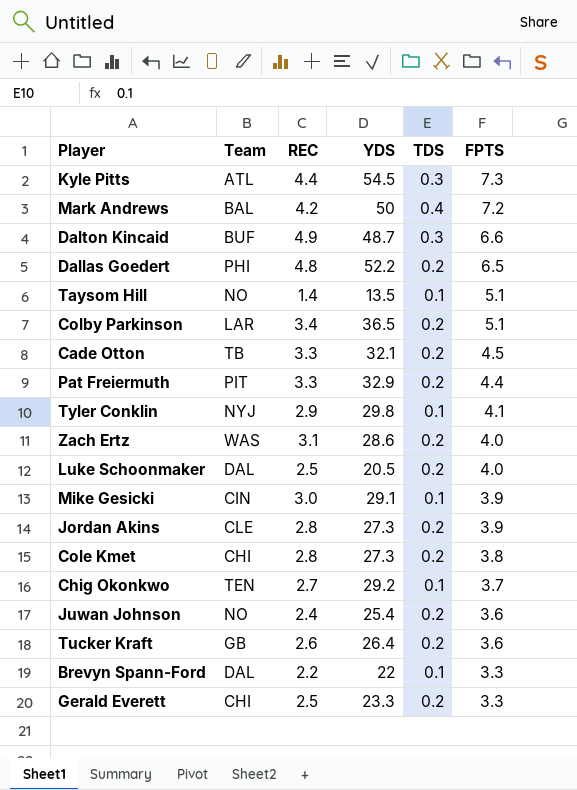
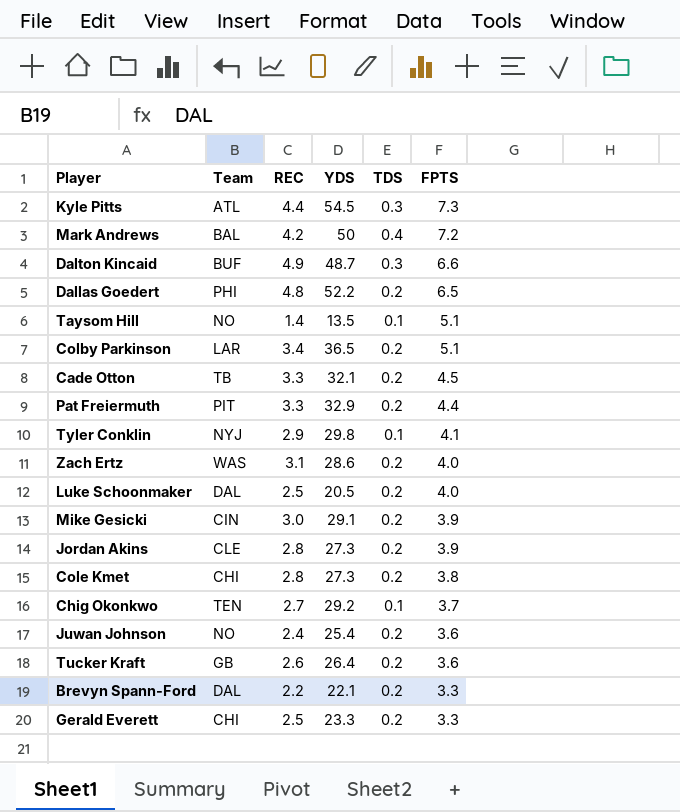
Mike Gesicki | TDS: 0.1 -> 0.2
Brevyn Spann-Ford | YDS: 22 -> 22.1
Brevyn Spann-Ford | TDS: 0.1 -> 0.2

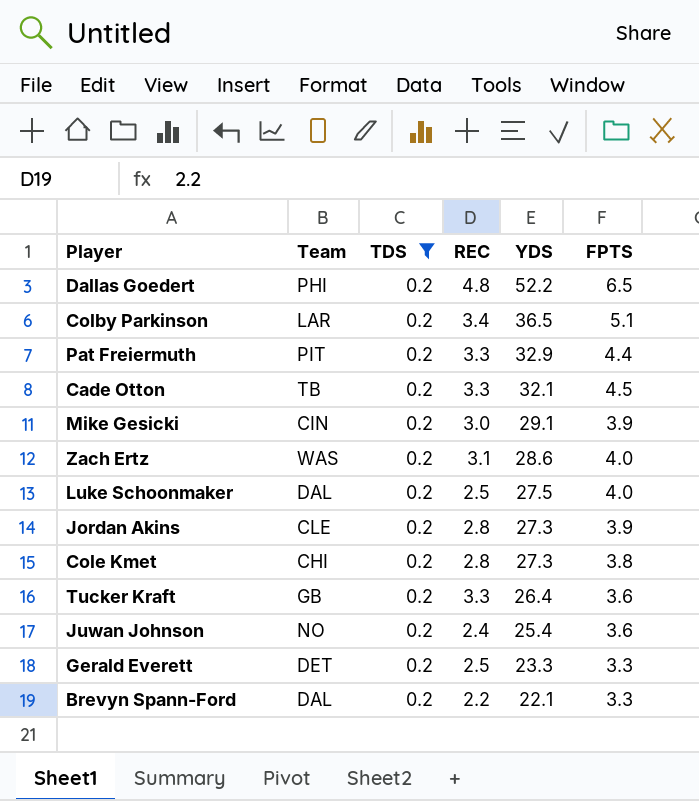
filter: none -> TDS = 0.2
row order: FPTS descending -> YDS descending
column TDS | position: 5 -> 3
Luke Schoonmaker | YDS: 20.5 -> 27.5
Tucker Kraft | REC: 2.6 -> 3.3
Gerald Everett | Team: CHI -> DET

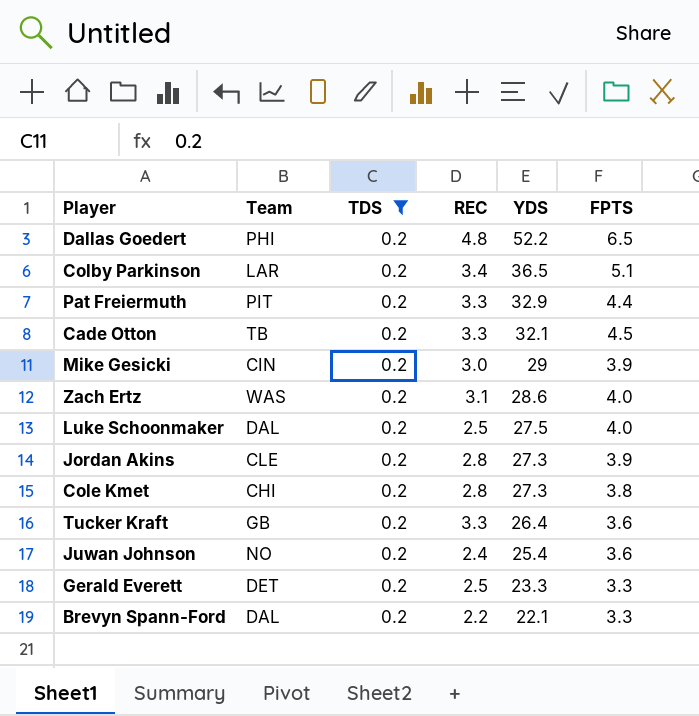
Mike Gesicki | YDS: 29.1 -> 29

